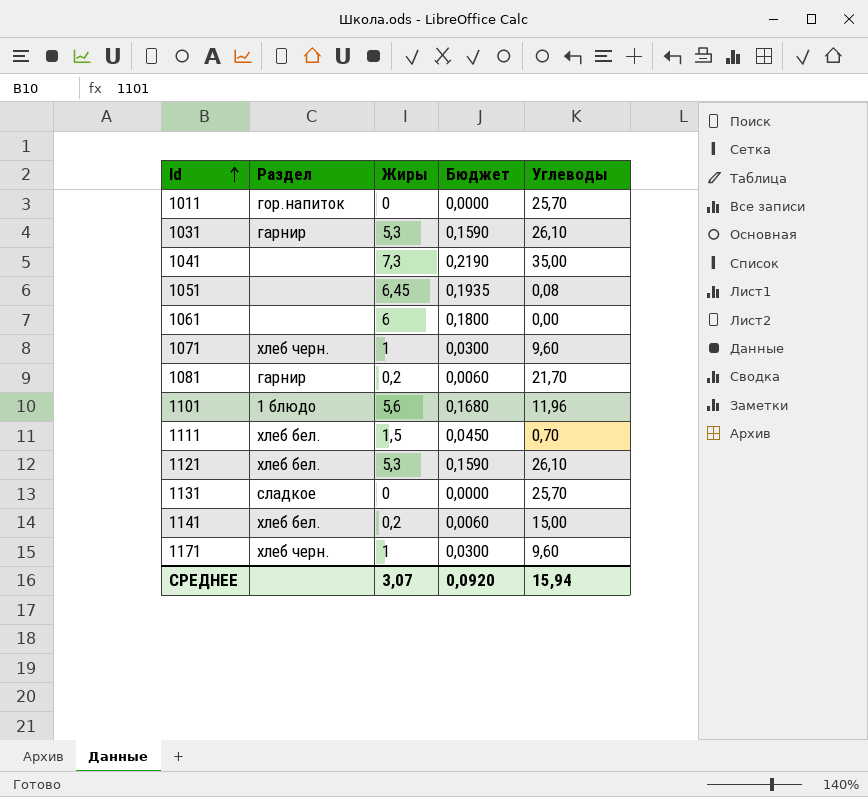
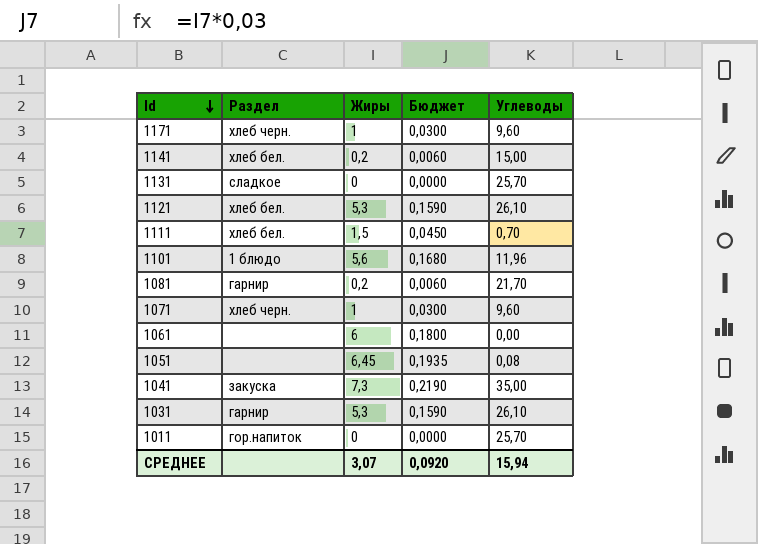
row order: Id ascending -> Id descending
1041 | Раздел: none -> закуска

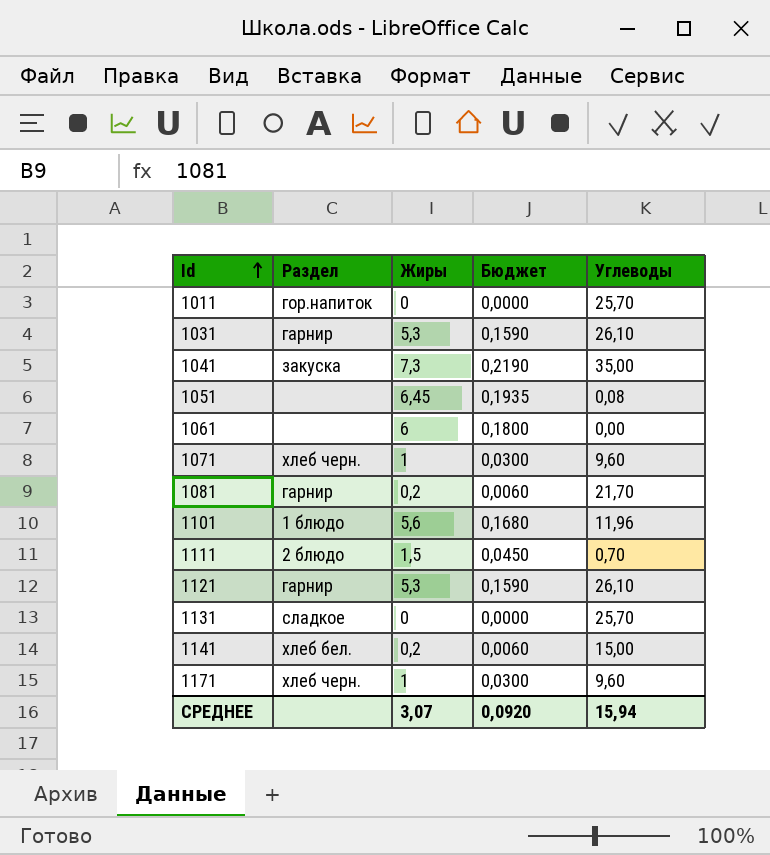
row order: Id descending -> Id ascending
1111 | Раздел: хлеб бел. -> 2 блюдо
1121 | Раздел: хлеб бел. -> гарнир

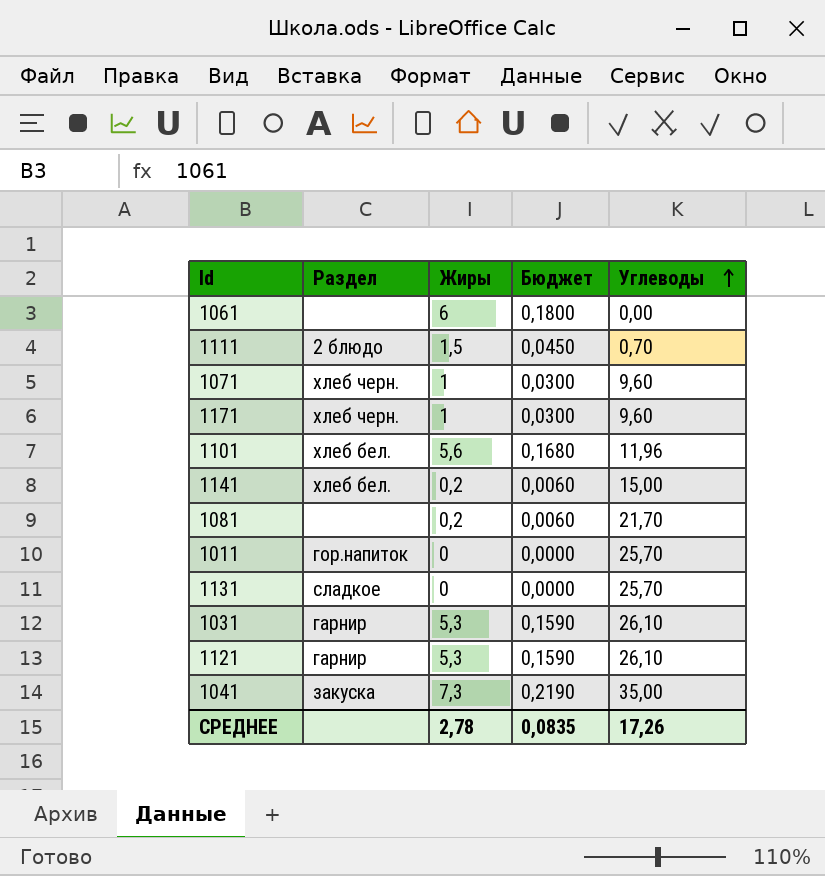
row order: Id ascending -> Углеводы ascending
row 1051: none | 6,45 | 0,1935 | 0,08 -> none
1101 | Раздел: 1 блюдо -> хлеб бел.
1081 | Раздел: гарнир -> none
СРЕДНЕЕ | Жиры: 3,07 -> 2,78
СРЕДНЕЕ | Бюджет: 0,0920 -> 0,0835
СРЕДНЕЕ | Углеводы: 15,94 -> 17,26

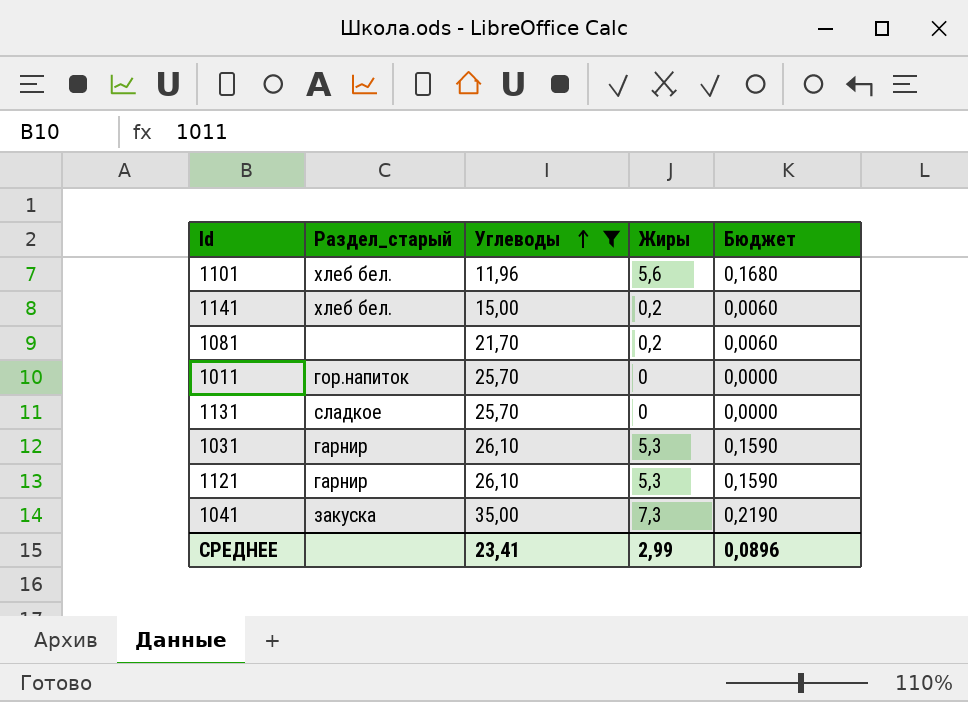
filter: none -> Углеводы >= 11,96
column name: Раздел -> Раздел_старый
column Углеводы | position: 5 -> 3
СРЕДНЕЕ | Углеводы: 17,26 -> 23,41
СРЕДНЕЕ | Жиры: 2,78 -> 2,99
СРЕДНЕЕ | Бюджет: 0,0835 -> 0,0896

